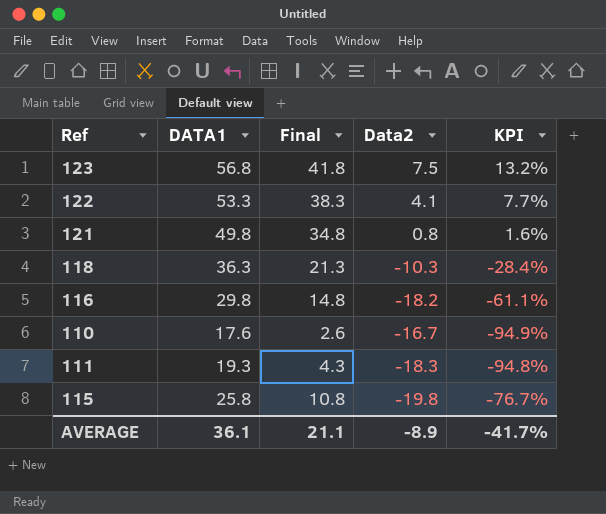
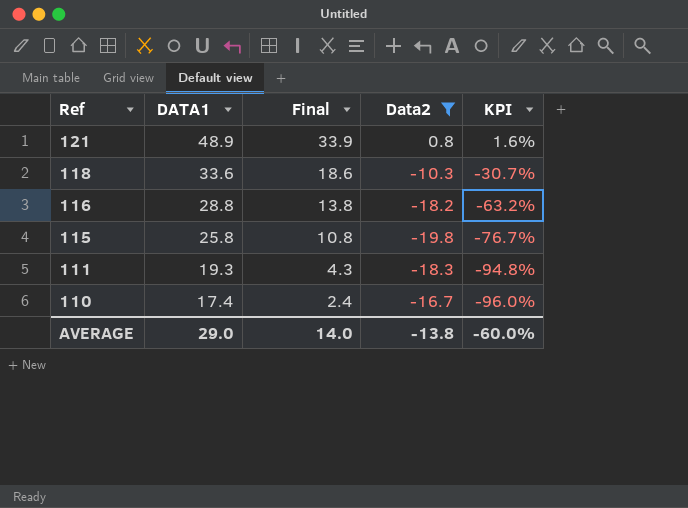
filter: none -> Data2 <= 0.8
row order: none -> Ref descending
121 | DATA1: 49.8 -> 48.9
121 | Final: 34.8 -> 33.9
118 | DATA1: 36.3 -> 33.6
118 | Final: 21.3 -> 18.6
118 | KPI: -28.4% -> -30.7%
116 | DATA1: 29.8 -> 28.8
116 | Final: 14.8 -> 13.8
116 | KPI: -61.1% -> -63.2%
110 | DATA1: 17.6 -> 17.4
110 | Final: 2.6 -> 2.4
110 | KPI: -94.9% -> -96.0%
AVERAGE | DATA1: 36.1 -> 29.0
AVERAGE | Final: 21.1 -> 14.0
AVERAGE | Data2: -8.9 -> -13.8
AVERAGE | KPI: -41.7% -> -60.0%

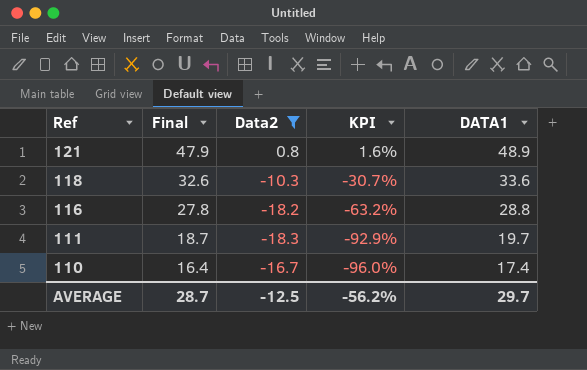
column Final | formula: [DATA1] - 15 -> [DATA1] - 1
column DATA1 | position: 2 -> 5
row 115: 25.8 | 10.8 | -19.8 | -76.7% -> none
111 | KPI: -94.8% -> -92.9%
111 | DATA1: 19.3 -> 19.7
AVERAGE | Final: 14.0 -> 28.7
AVERAGE | Data2: -13.8 -> -12.5
AVERAGE | KPI: -60.0% -> -56.2%
AVERAGE | DATA1: 29.0 -> 29.7

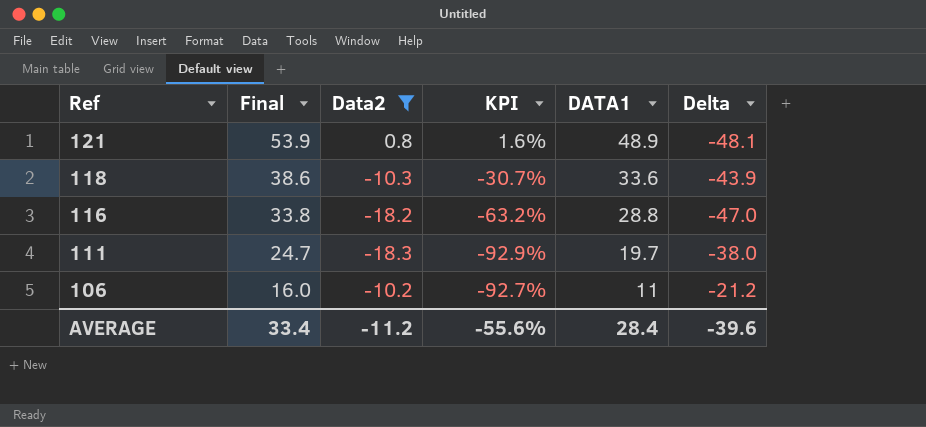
column Final | formula: [DATA1] - 1 -> [DATA1] + 5
column Delta | formula: none -> [Data2] - [DATA1]
row 110: 16.4 | -16.7 | -96.0% | 17.4 -> none
row 106: none -> 16.0 | -10.2 | -92.7% | 11 | -21.2
AVERAGE | Final: 28.7 -> 33.4
AVERAGE | Data2: -12.5 -> -11.2
AVERAGE | KPI: -56.2% -> -55.6%
AVERAGE | DATA1: 29.7 -> 28.4

